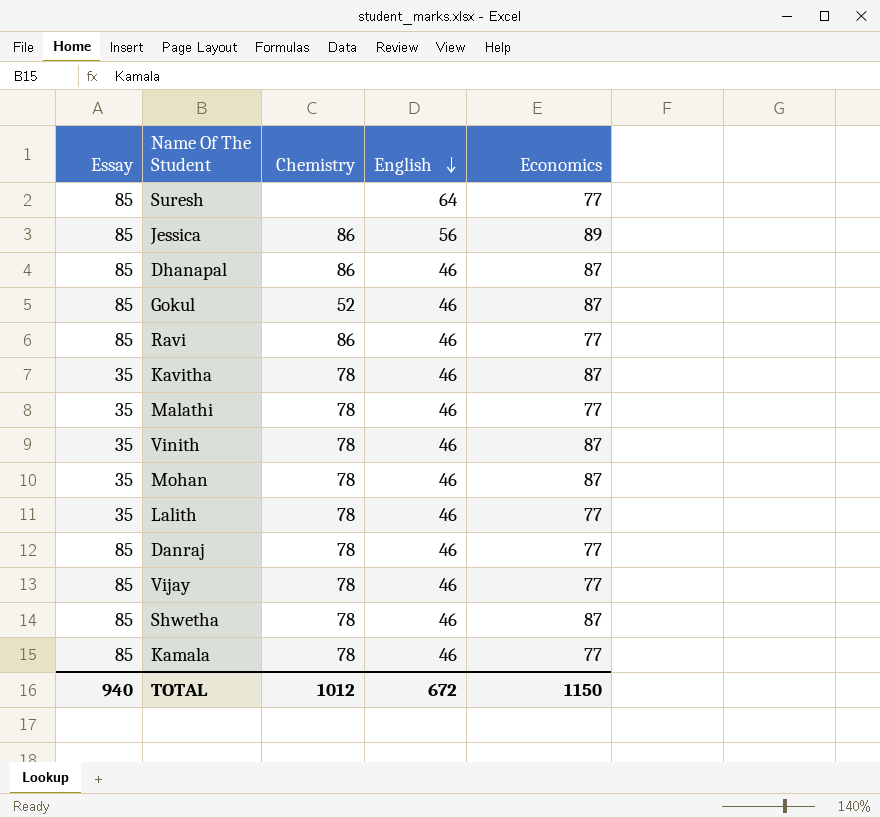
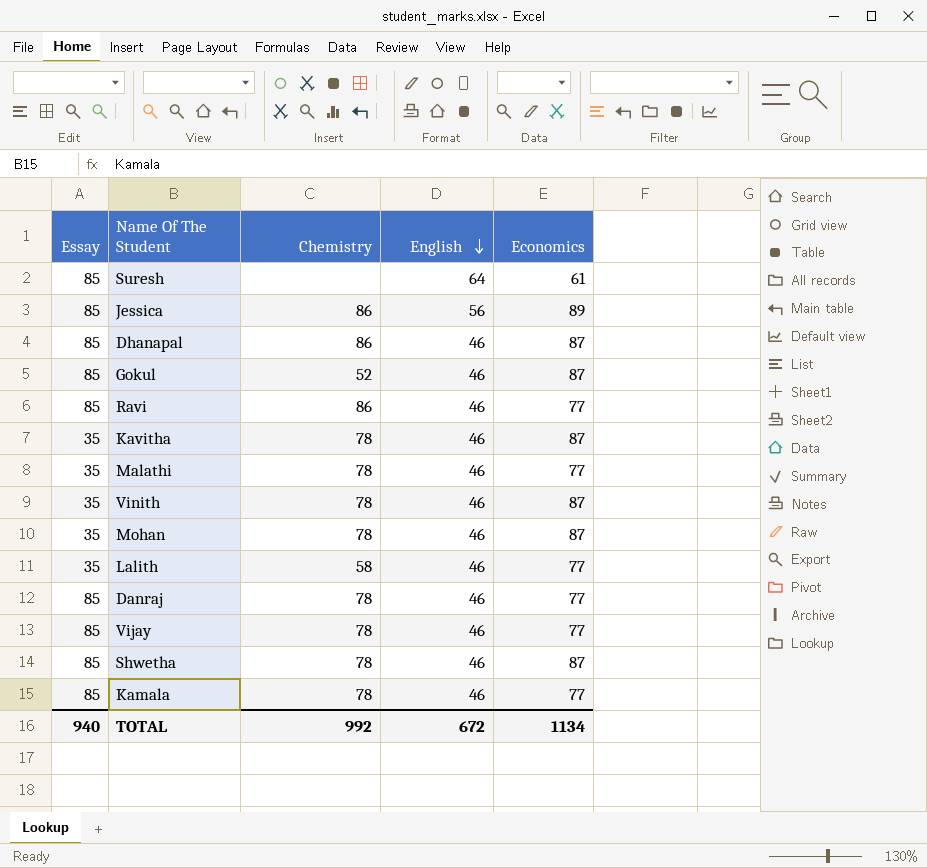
Suresh | Economics: 77 -> 61
Lalith | Chemistry: 78 -> 58
TOTAL | Chemistry: 1012 -> 992
TOTAL | Economics: 1150 -> 1134

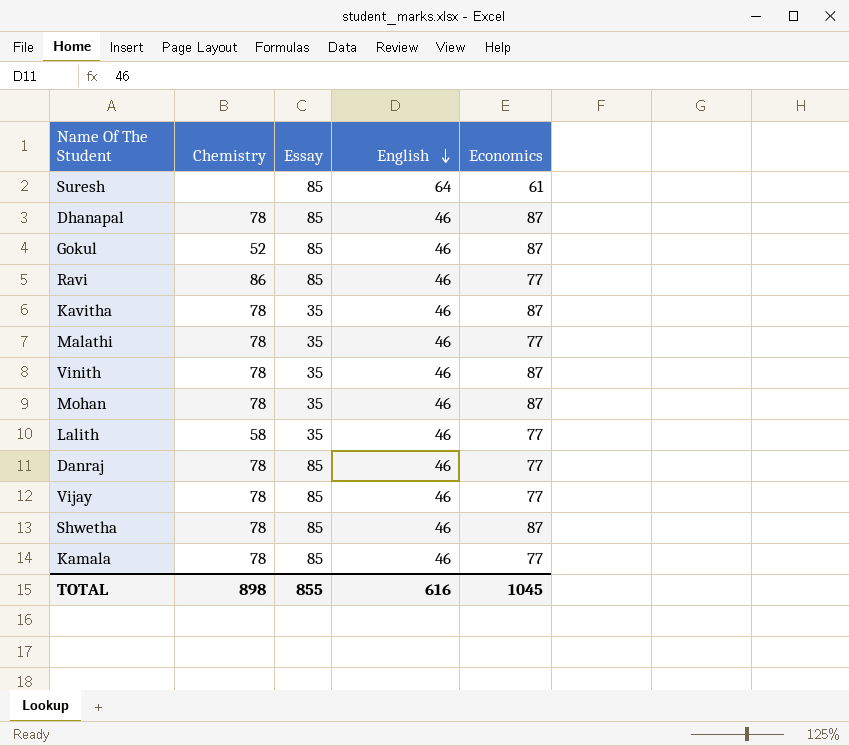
column Essay | position: 1 -> 3
row Jessica: 85 | 86 | 56 | 89 -> none
Dhanapal | Chemistry: 86 -> 78
TOTAL | Chemistry: 992 -> 898
TOTAL | Essay: 940 -> 855
TOTAL | English: 672 -> 616
TOTAL | Economics: 1134 -> 1045

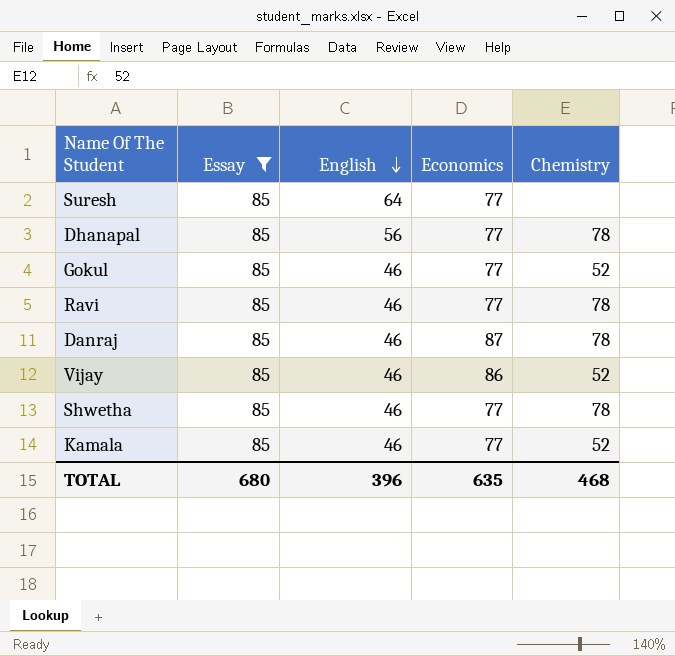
filter: none -> Essay = 85
column Chemistry | position: 2 -> 5
Suresh | Economics: 61 -> 77
Dhanapal | English: 46 -> 56
Dhanapal | Economics: 87 -> 77
Gokul | Economics: 87 -> 77
Ravi | Chemistry: 86 -> 78
Danraj | Economics: 77 -> 87
Vijay | Economics: 77 -> 86
Vijay | Chemistry: 78 -> 52
Shwetha | Economics: 87 -> 77
Kamala | Chemistry: 78 -> 52
TOTAL | Essay: 855 -> 680
TOTAL | English: 616 -> 396
TOTAL | Economics: 1045 -> 635
TOTAL | Chemistry: 898 -> 468

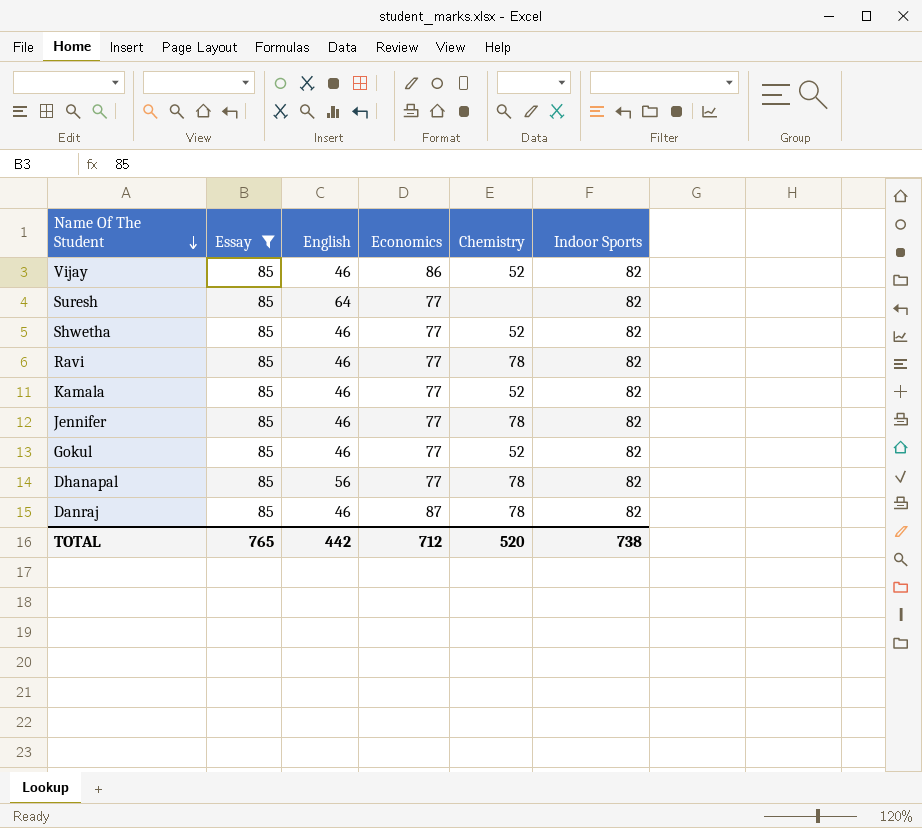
row order: English descending -> Name Of The Student descending
column Indoor Sports | position: none -> 6
Shwetha | Chemistry: 78 -> 52
row Jennifer: none -> 85 | 46 | 77 | 78 | 82
TOTAL | Essay: 680 -> 765
TOTAL | English: 396 -> 442
TOTAL | Economics: 635 -> 712
TOTAL | Chemistry: 468 -> 520

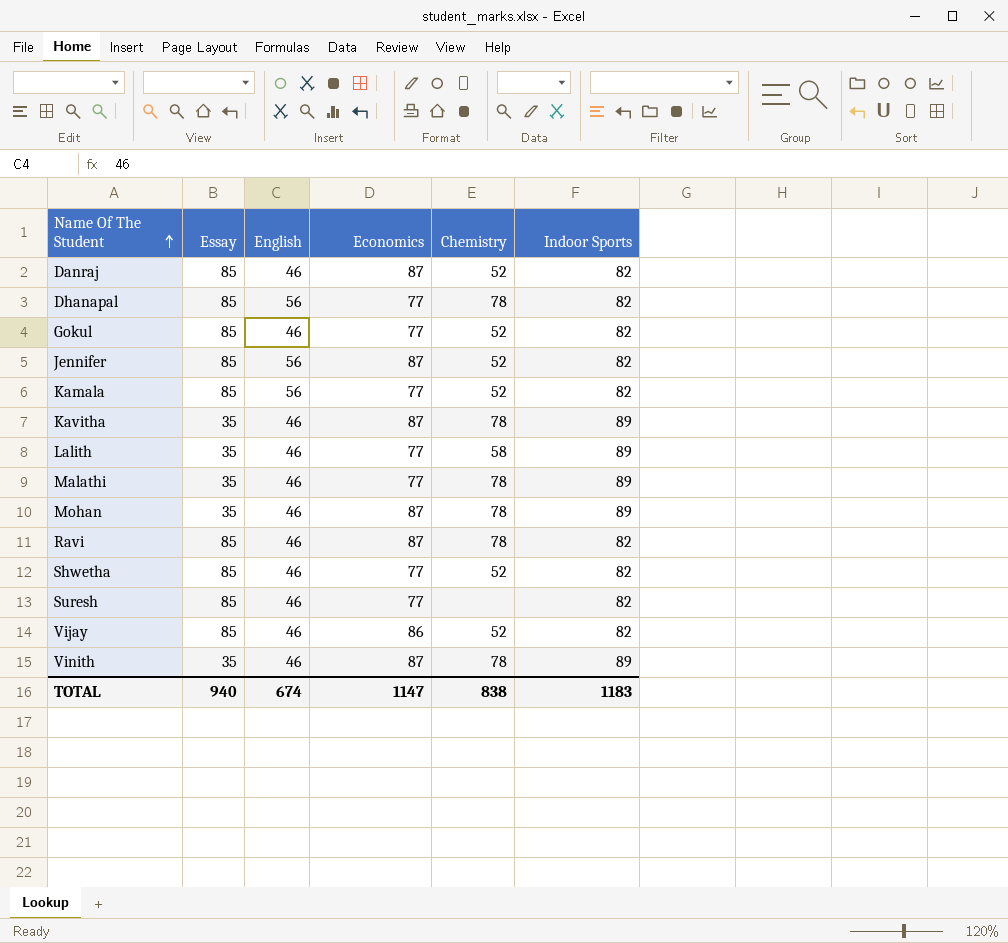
filter: Essay = 85 -> none
row order: Name Of The Student descending -> Name Of The Student ascending
Danraj | Chemistry: 78 -> 52
Jennifer | English: 46 -> 56
Jennifer | Economics: 77 -> 87
Jennifer | Chemistry: 78 -> 52
Kamala | English: 46 -> 56
Ravi | Economics: 77 -> 87
Suresh | English: 64 -> 46
TOTAL | Essay: 765 -> 940
TOTAL | English: 442 -> 674
TOTAL | Economics: 712 -> 1147
TOTAL | Chemistry: 520 -> 838
TOTAL | Indoor Sports: 738 -> 1183

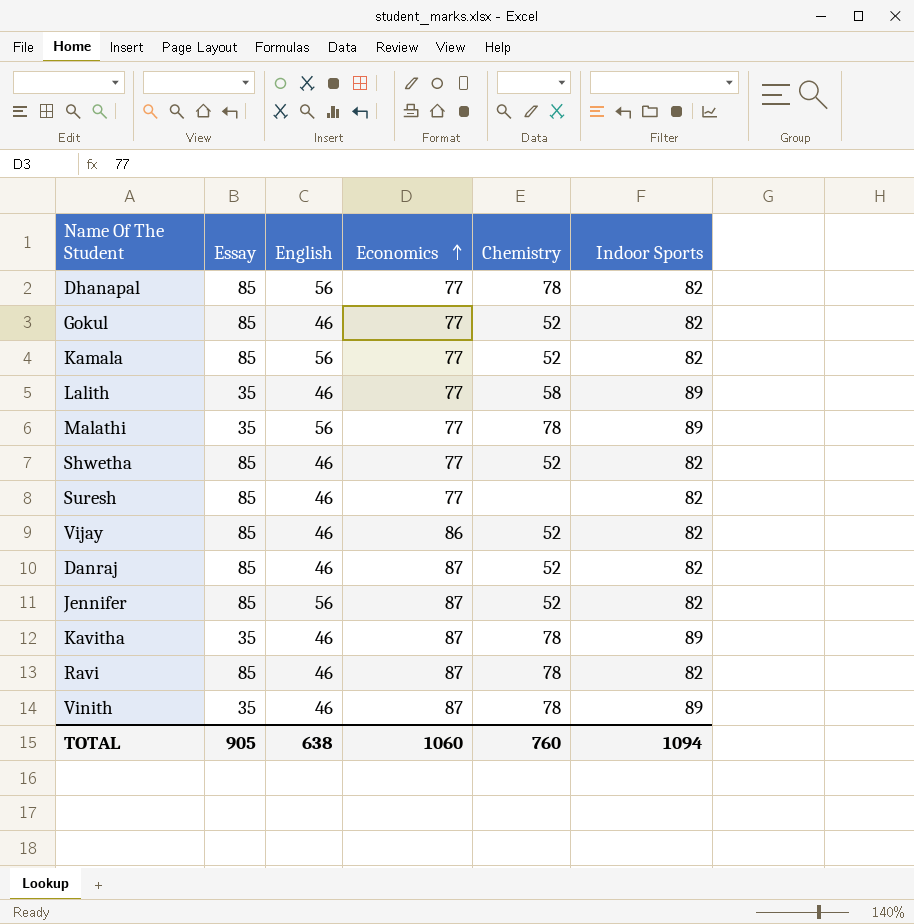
row order: Name Of The Student ascending -> Economics ascending
row Mohan: 35 | 46 | 87 | 78 | 89 -> none
Malathi | English: 46 -> 56
TOTAL | Essay: 940 -> 905
TOTAL | English: 674 -> 638
TOTAL | Economics: 1147 -> 1060
TOTAL | Chemistry: 838 -> 760
TOTAL | Indoor Sports: 1183 -> 1094

